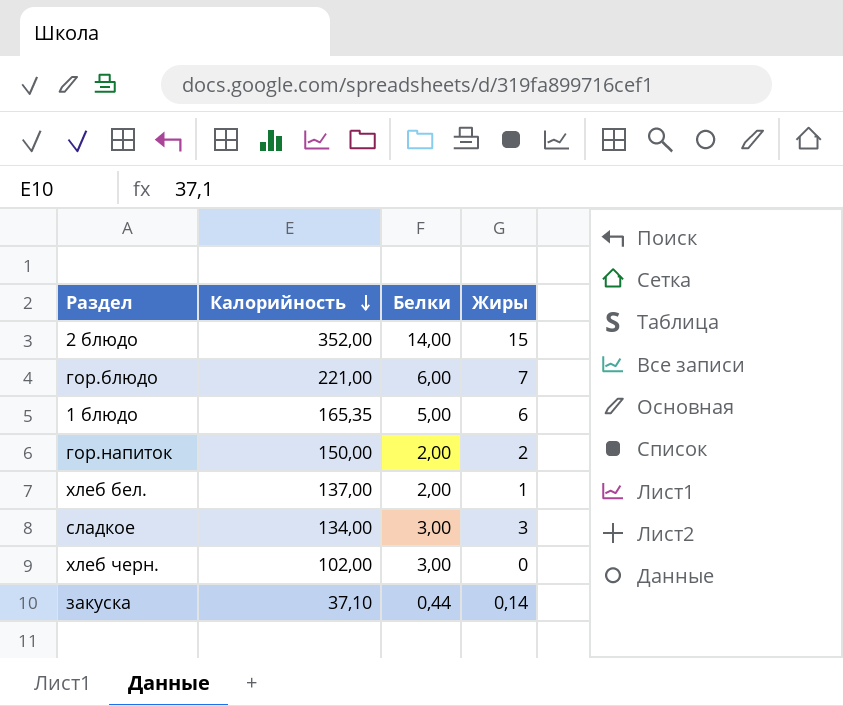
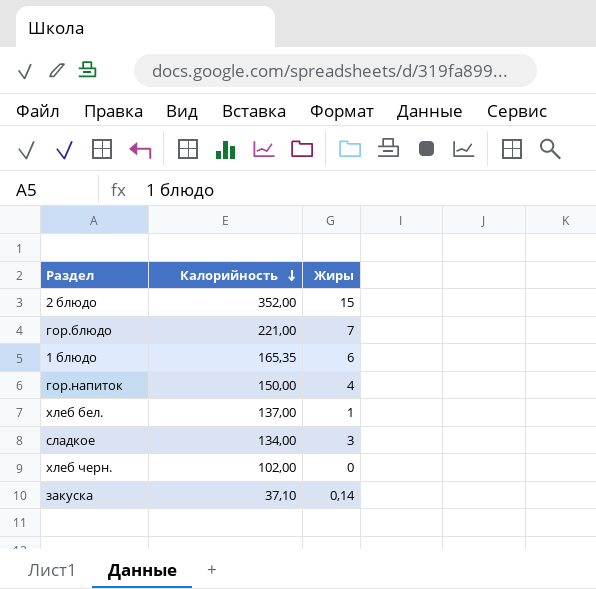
column Белки | position: 3 -> none
гор.напиток | Жиры: 2 -> 4

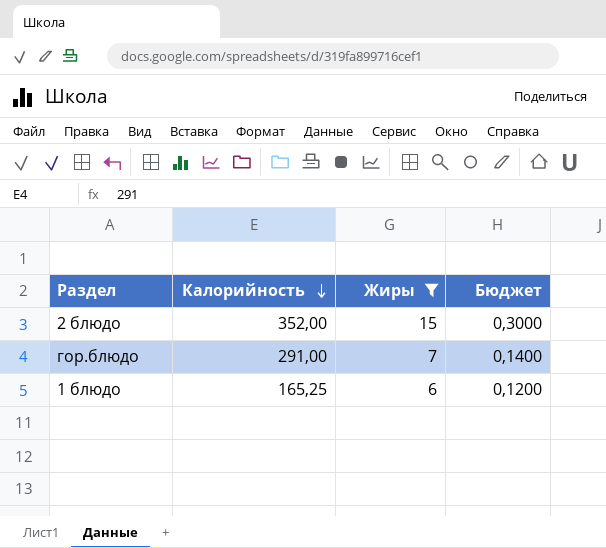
filter: none -> Жиры >= 6
column Бюджет | formula: none -> [Жиры] * 0,02
гор.блюдо | Калорийность: 221,00 -> 291,00
1 блюдо | Калорийность: 165,35 -> 165,25

